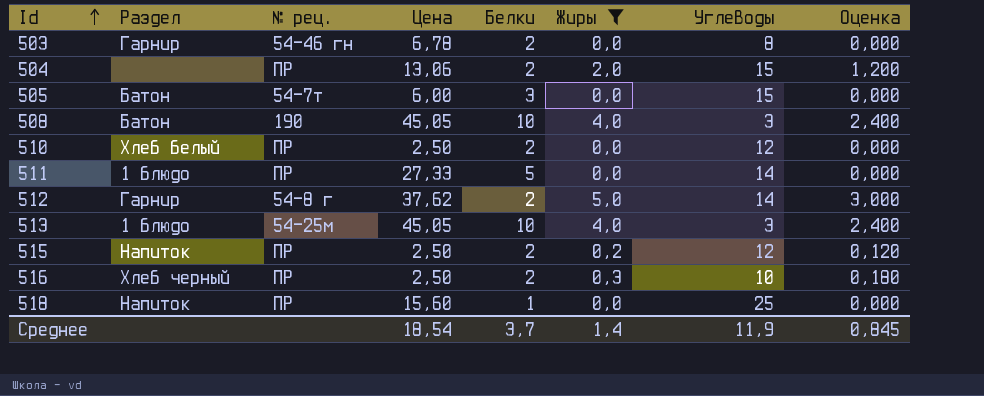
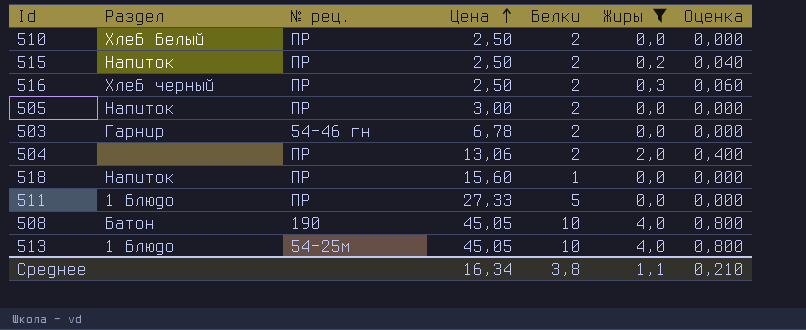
row order: Id ascending -> Цена ascending
column Углеводы | position: 7 -> none
column Оценка | formula: [Жиры] * 0,6 -> [Жиры] * 0,2
row 512: Гарнир | 54-8 г | 37,62 | 2 | 5,0 | 14 | 3,000 -> none
505 | Раздел: Батон -> Напиток
505 | № рец.: 54-7т -> ПР
505 | Цена: 6,00 -> 3,00
505 | Белки: 3 -> 2
Среднее | Цена: 18,54 -> 16,34
Среднее | Белки: 3,7 -> 3,8
Среднее | Жиры: 1,4 -> 1,1
Среднее | Оценка: 0,845 -> 0,210

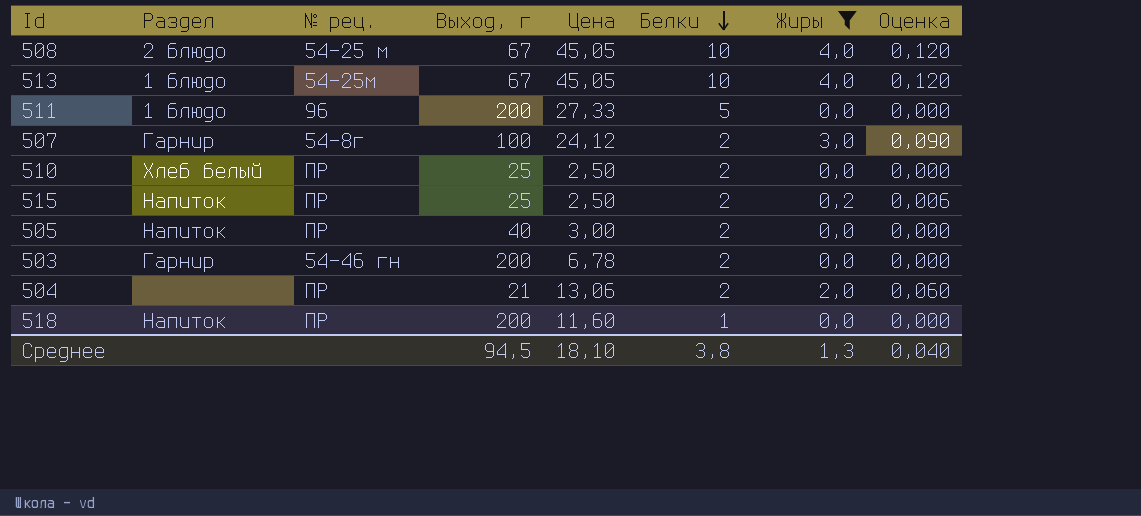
row order: Цена ascending -> Белки descending
column Выход, г | position: none -> 4
column Оценка | formula: [Жиры] * 0,2 -> [Жиры] * 0,03
row 516: Хлеб черный | ПР | 2,50 | 2 | 0,3 | 0,060 -> none
508 | Раздел: Батон -> 2 блюдо
508 | № рец.: 190 -> 54-25 м
511 | № рец.: ПР -> 96
row 507: none -> Гарнир | 54-8г | 100 | 24,12 | 2 | 3,0 | 0,090
518 | Цена: 15,60 -> 11,60
Среднее | Цена: 16,34 -> 18,10
Среднее | Жиры: 1,1 -> 1,3
Среднее | Оценка: 0,210 -> 0,040

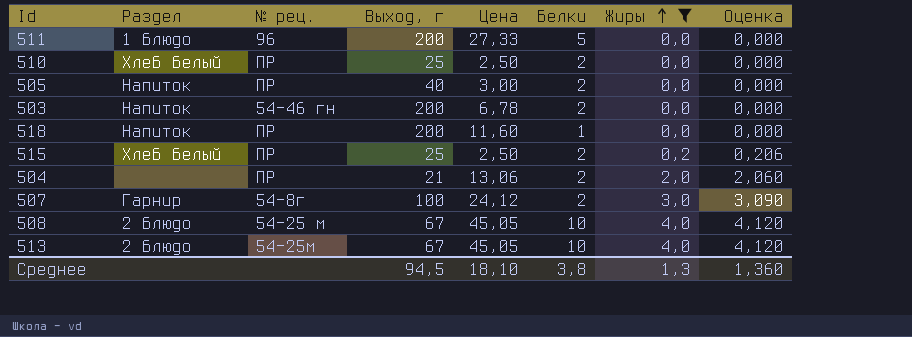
row order: Белки descending -> Жиры ascending
column Оценка | formula: [Жиры] * 0,03 -> [Жиры] * 1,03
503 | Раздел: Гарнир -> Напиток
515 | Раздел: Напиток -> Хлеб белый
513 | Раздел: 1 блюдо -> 2 блюдо
Среднее | Оценка: 0,040 -> 1,360

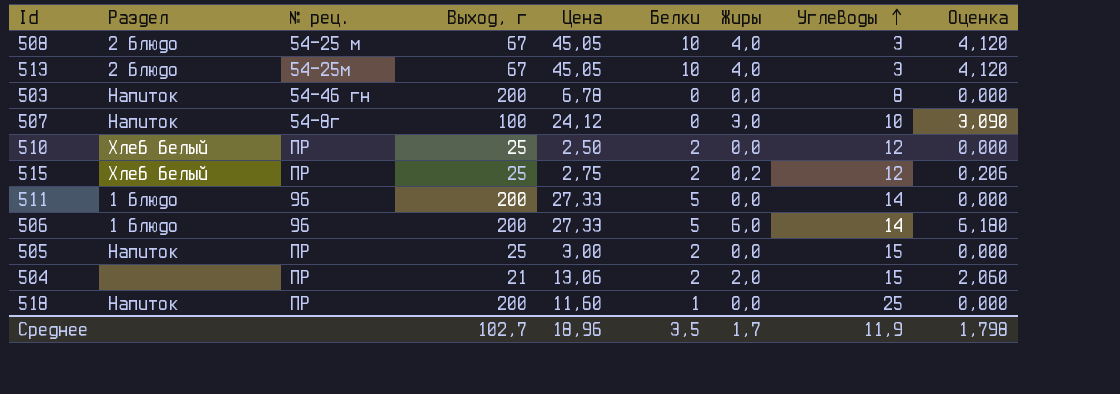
filter: Жиры != 6,0 -> none
row order: Жиры ascending -> Углеводы ascending
column Углеводы | position: none -> 8
503 | Белки: 2 -> 0
507 | Раздел: Гарнир -> Напиток
507 | Белки: 2 -> 0
515 | Цена: 2,50 -> 2,75
505 | Выход, г: 40 -> 25
Среднее | Выход, г: 94,5 -> 102,7
Среднее | Цена: 18,10 -> 18,96
Среднее | Белки: 3,8 -> 3,5
Среднее | Жиры: 1,3 -> 1,7
Среднее | Оценка: 1,360 -> 1,798

